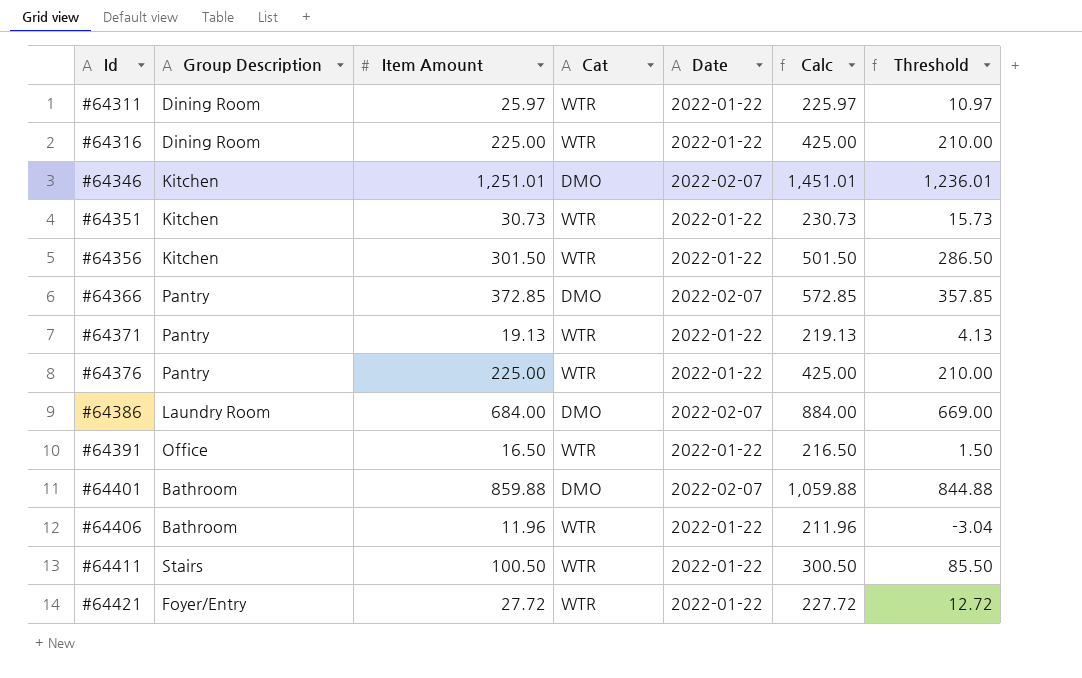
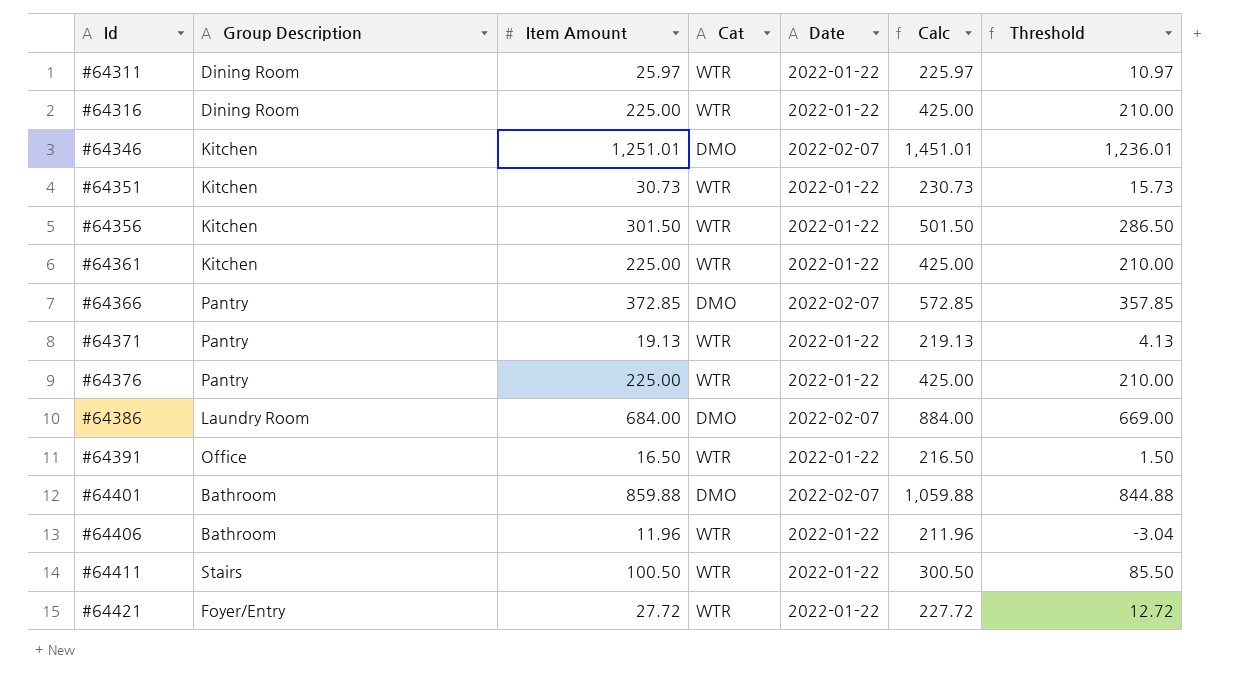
row #64361: none -> Kitchen | 225.00 | WTR | 2022-01-22 | 425.00 | 210.00

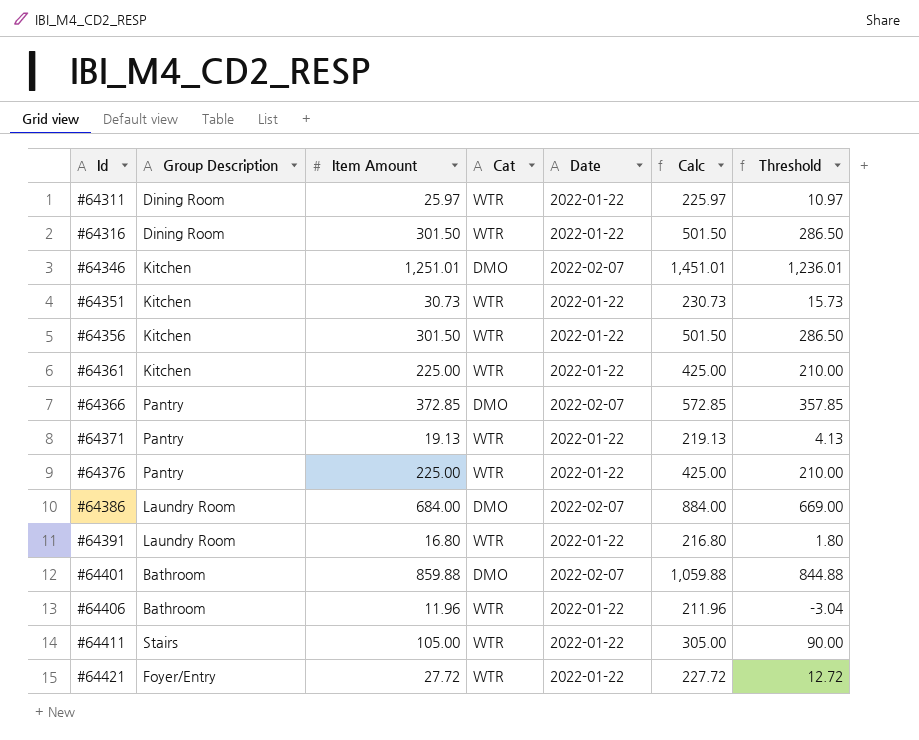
#64316 | Item Amount: 225.00 -> 301.50
#64316 | Calc: 425.00 -> 501.50
#64316 | Threshold: 210.00 -> 286.50
#64391 | Group Description: Office -> Laundry Room
#64391 | Item Amount: 16.50 -> 16.80
#64391 | Calc: 216.50 -> 216.80
#64391 | Threshold: 1.50 -> 1.80
#64411 | Item Amount: 100.50 -> 105.00
#64411 | Calc: 300.50 -> 305.00
#64411 | Threshold: 85.50 -> 90.00

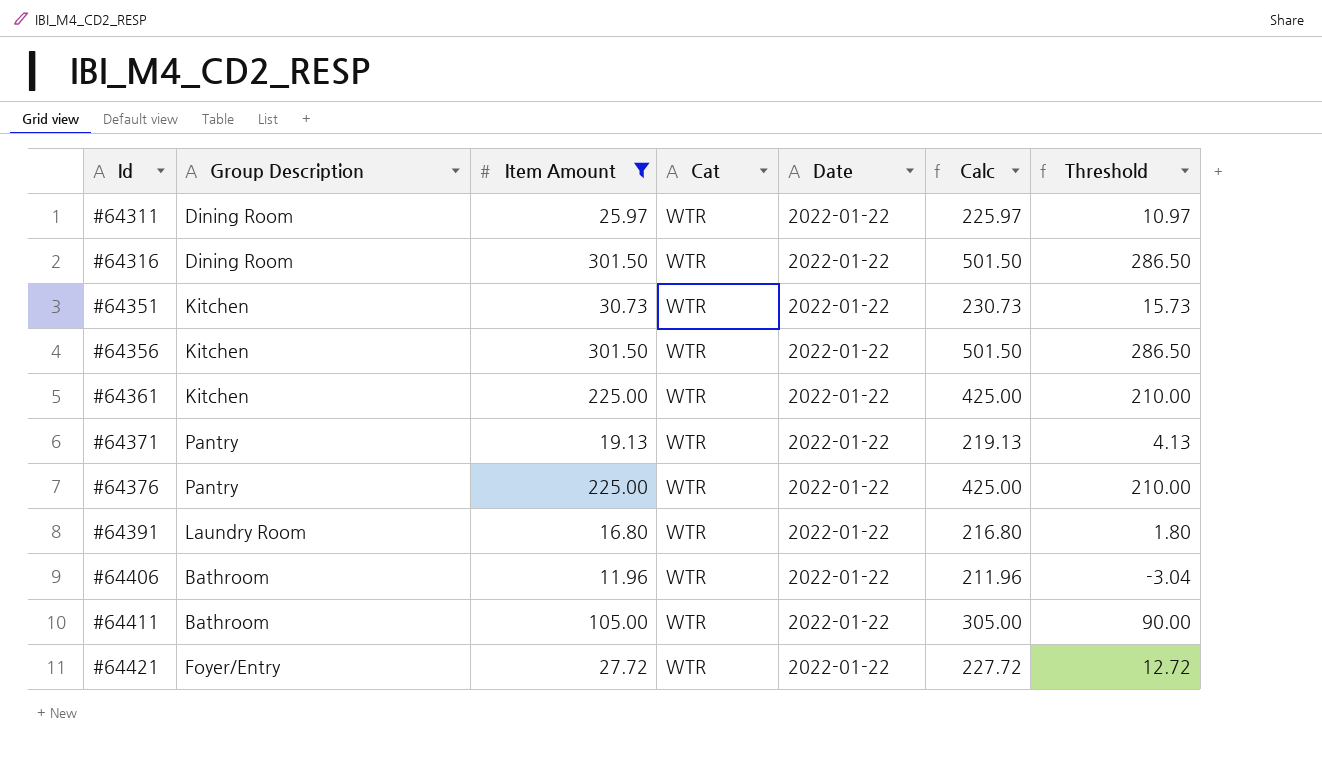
filter: none -> Item Amount <= 301.50
#64411 | Group Description: Stairs -> Bathroom

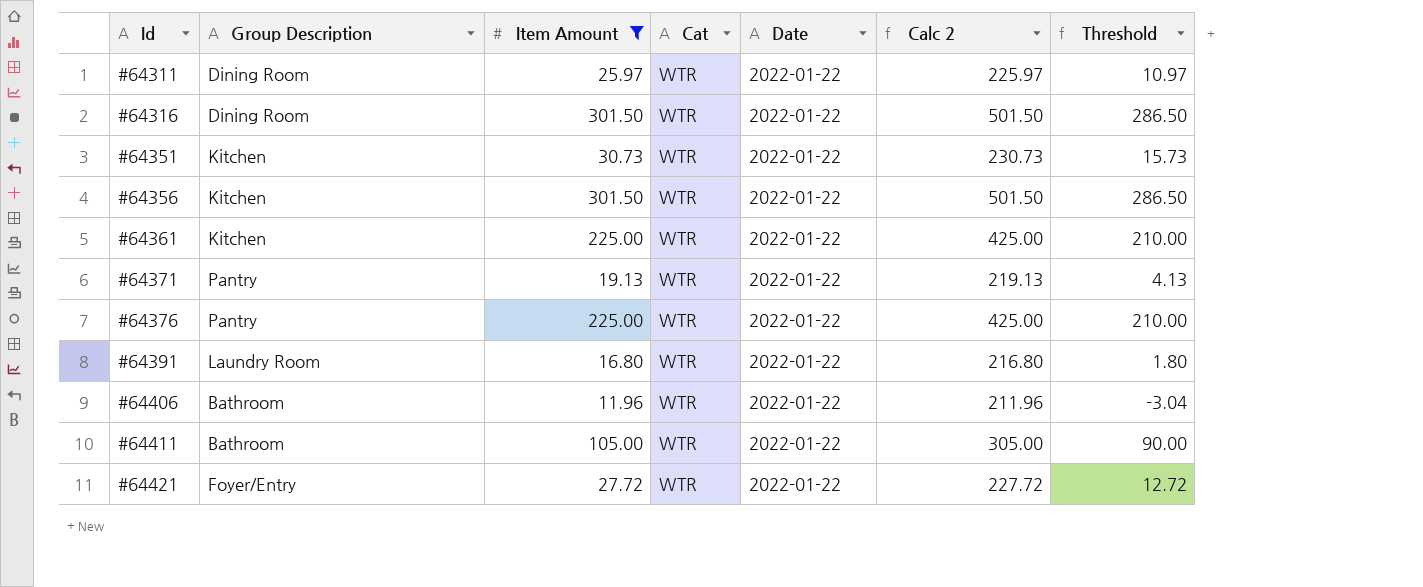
column name: Calc -> Calc 2

